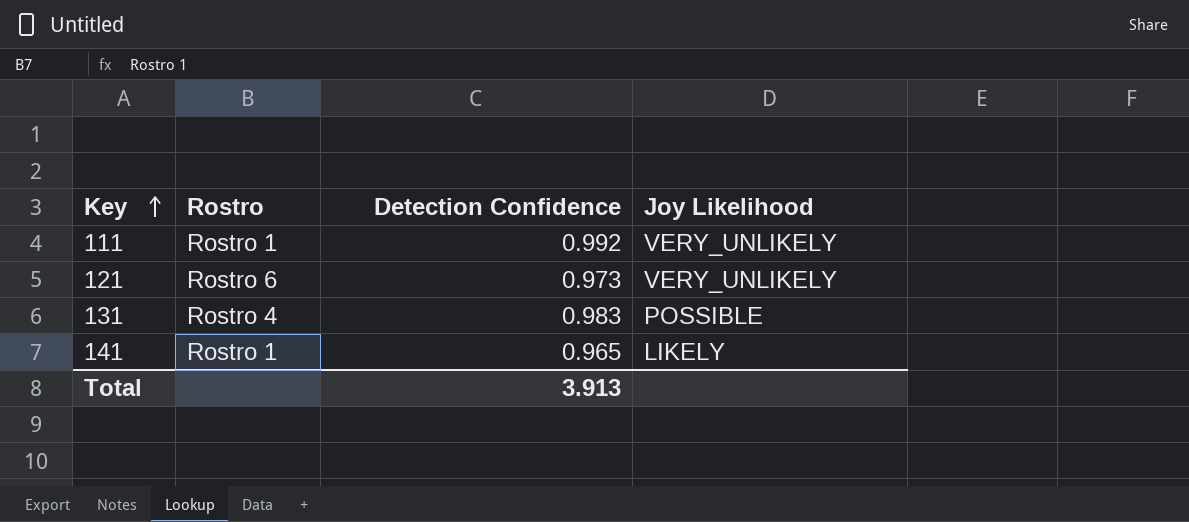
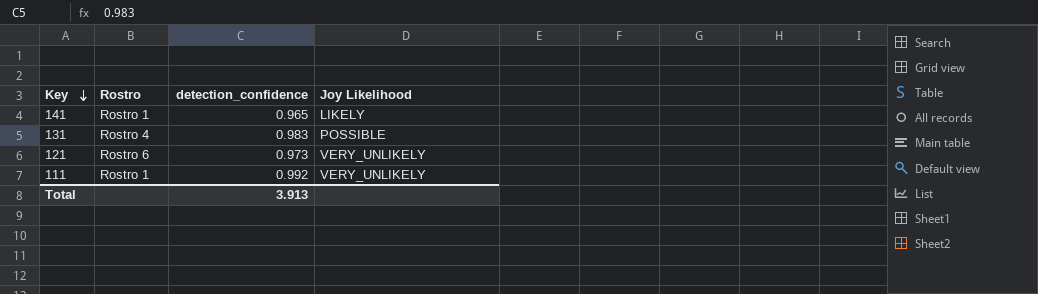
row order: Key ascending -> Key descending
column name: Detection Confidence -> detection_confidence

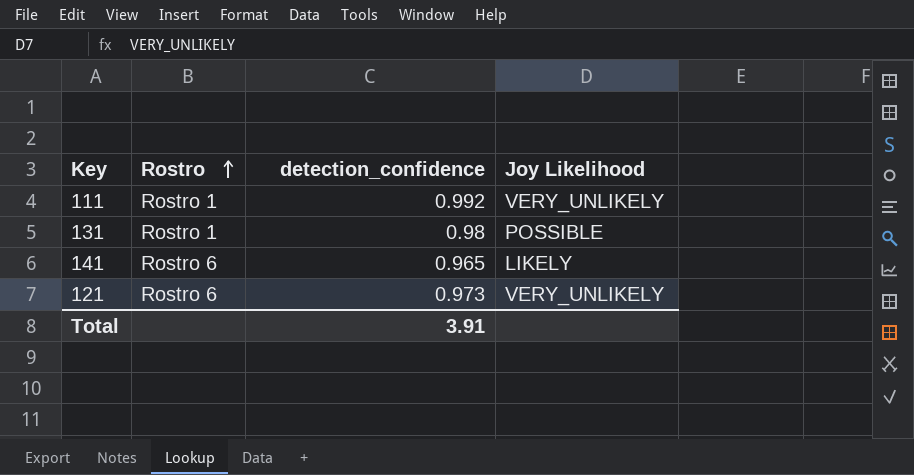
row order: Key descending -> Rostro ascending
131 | Rostro: Rostro 4 -> Rostro 1
131 | detection_confidence: 0.983 -> 0.98
141 | Rostro: Rostro 1 -> Rostro 6
Total | detection_confidence: 3.913 -> 3.91

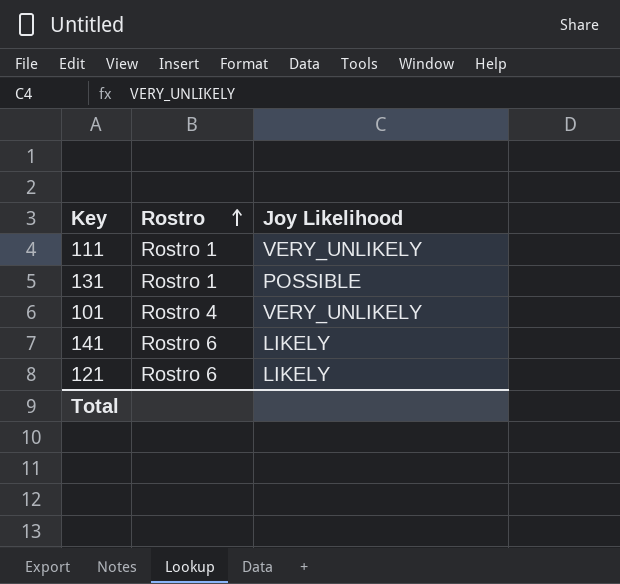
column detection_confidence | position: 3 -> none
row 101: none -> Rostro 4 | VERY_UNLIKELY
121 | Joy Likelihood: VERY_UNLIKELY -> LIKELY

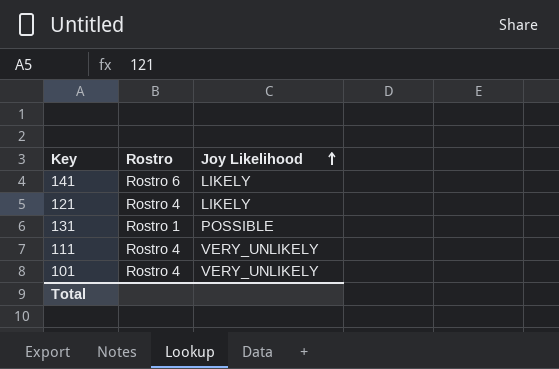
row order: Rostro ascending -> Joy Likelihood ascending
121 | Rostro: Rostro 6 -> Rostro 4
111 | Rostro: Rostro 1 -> Rostro 4

